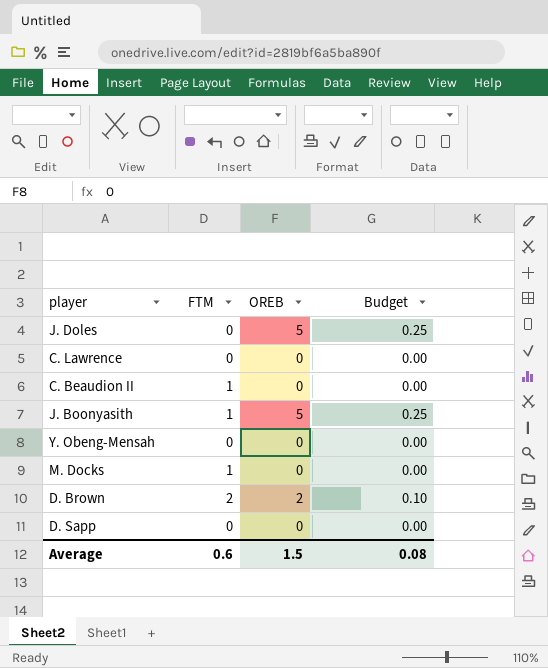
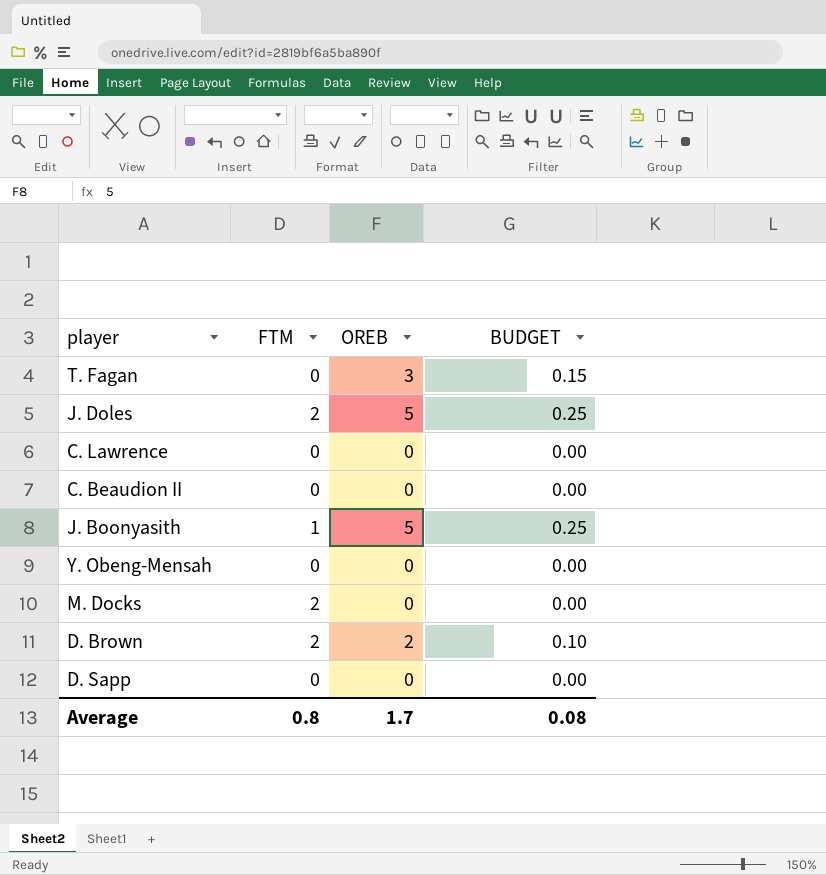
column name: Budget -> BUDGET
row T. Fagan: none -> 0 | 3 | 0.15
J. Doles | FTM: 0 -> 2
C. Beaudion II | FTM: 1 -> 0
M. Docks | FTM: 1 -> 2
Average | FTM: 0.6 -> 0.8
Average | OREB: 1.5 -> 1.7

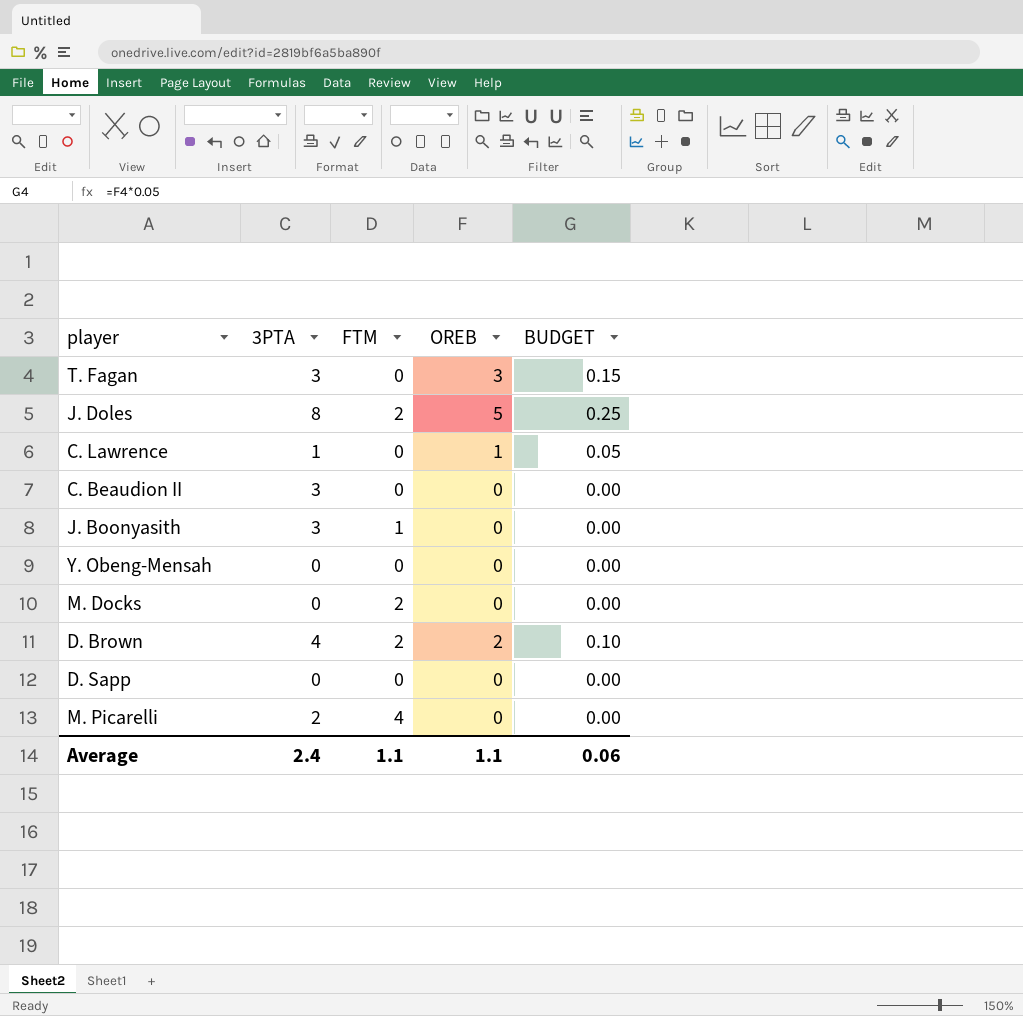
column 3PTA | position: none -> 2
C. Lawrence | OREB: 0 -> 1
C. Lawrence | BUDGET: 0.00 -> 0.05
J. Boonyasith | OREB: 5 -> 0
J. Boonyasith | BUDGET: 0.25 -> 0.00
row M. Picarelli: none -> 2 | 4 | 0 | 0.00
Average | FTM: 0.8 -> 1.1
Average | OREB: 1.7 -> 1.1
Average | BUDGET: 0.08 -> 0.06

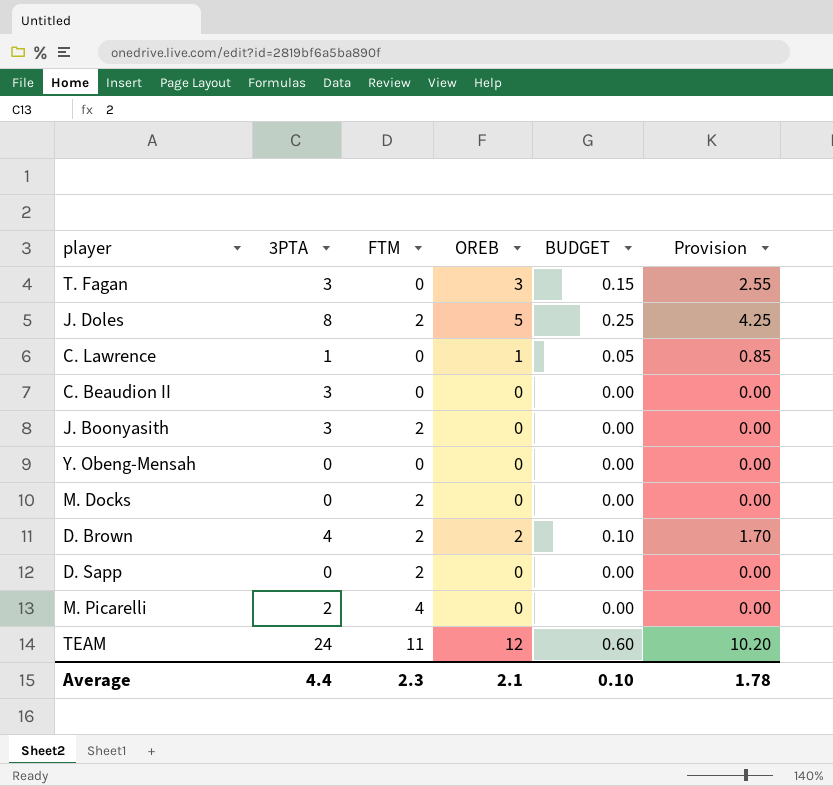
column Provision | formula: none -> [OREB] * 0.85
J. Boonyasith | FTM: 1 -> 2
D. Sapp | FTM: 0 -> 2
row TEAM: none -> 24 | 11 | 12 | 0.60 | 10.20
Average | 3PTA: 2.4 -> 4.4
Average | FTM: 1.1 -> 2.3
Average | OREB: 1.1 -> 2.1
Average | BUDGET: 0.06 -> 0.10

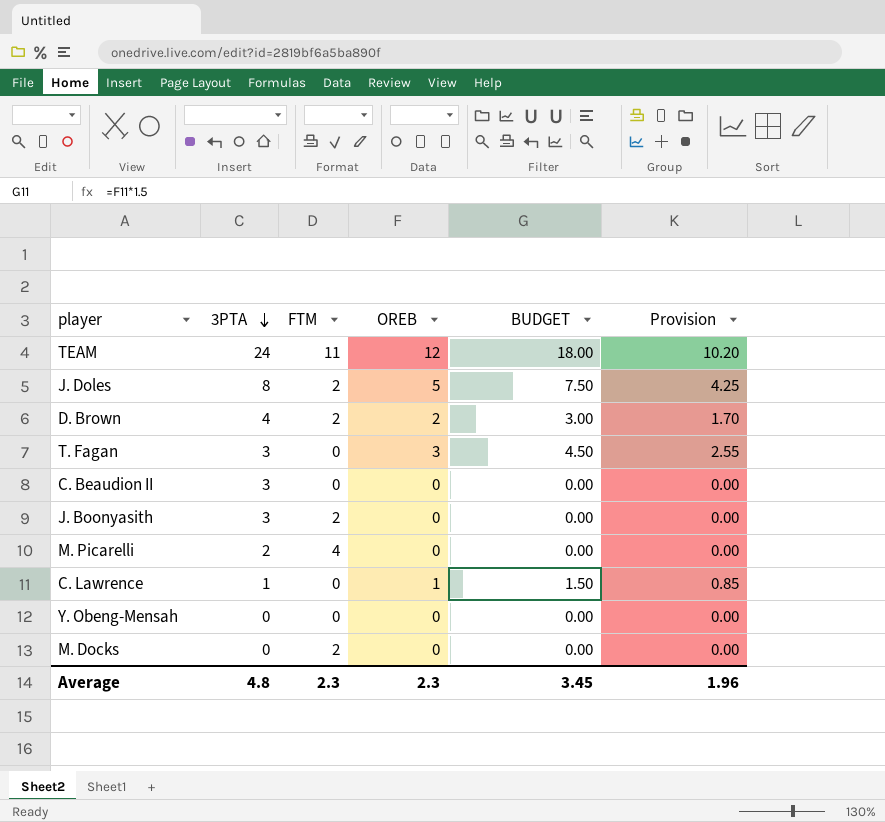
row order: none -> 3PTA descending
column BUDGET | formula: [OREB] * 0.05 -> [OREB] * 1.5
row D. Sapp: 0 | 2 | 0 | 0.00 | 0.00 -> none
Average | 3PTA: 4.4 -> 4.8
Average | OREB: 2.1 -> 2.3
Average | BUDGET: 0.10 -> 3.45
Average | Provision: 1.78 -> 1.96

